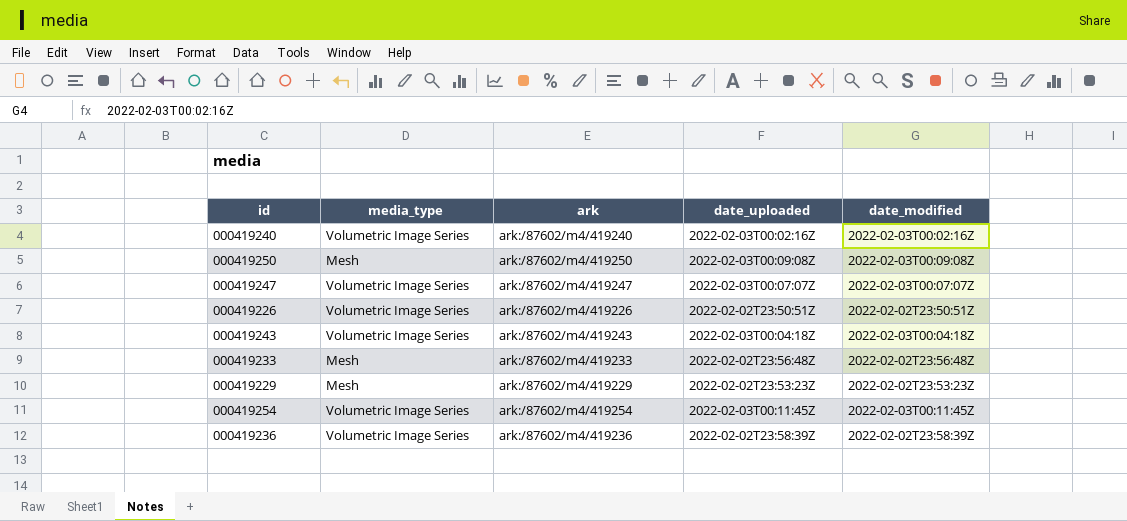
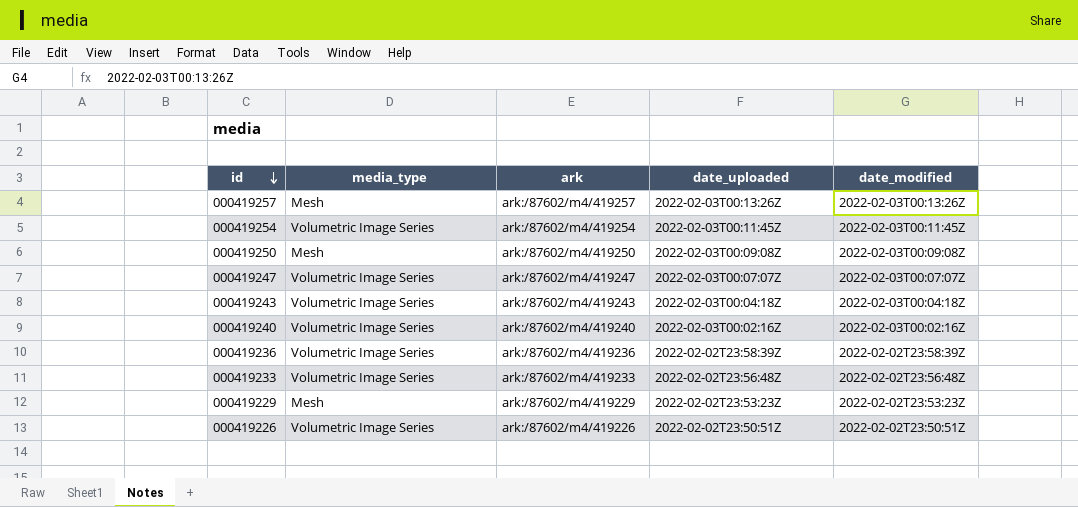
row order: none -> id descending
row 000419257: none -> Mesh | ark:/87602/m4/419257 | 2022-02-03T00:13:26Z | 2022-02-03T00:13:26Z
000419233 | media_type: Mesh -> Volumetric Image Series

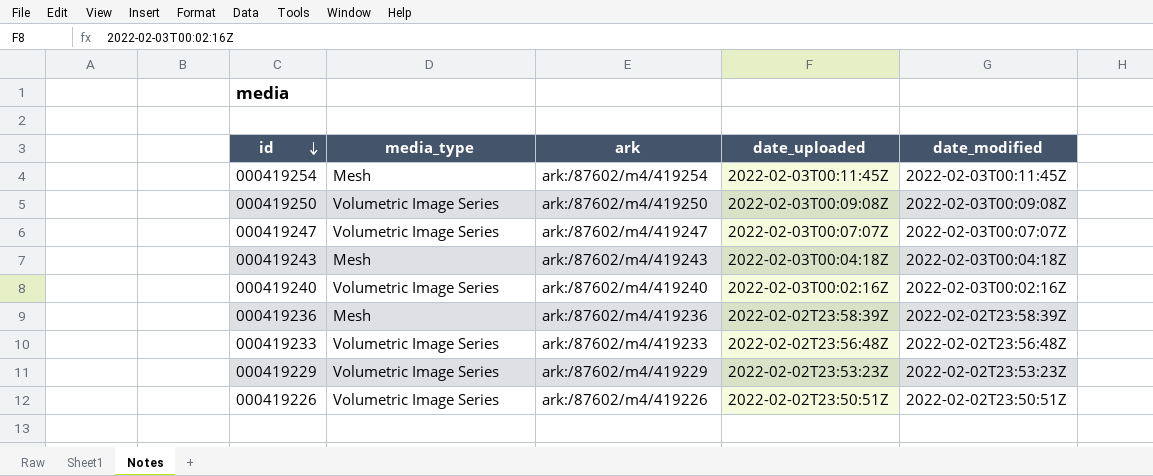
row 000419257: Mesh | ark:/87602/m4/419257 | 2022-02-03T00:13:26Z | 2022-02-03T00:13:26Z -> none
000419254 | media_type: Volumetric Image Series -> Mesh
000419250 | media_type: Mesh -> Volumetric Image Series
000419243 | media_type: Volumetric Image Series -> Mesh
000419236 | media_type: Volumetric Image Series -> Mesh
000419229 | media_type: Mesh -> Volumetric Image Series

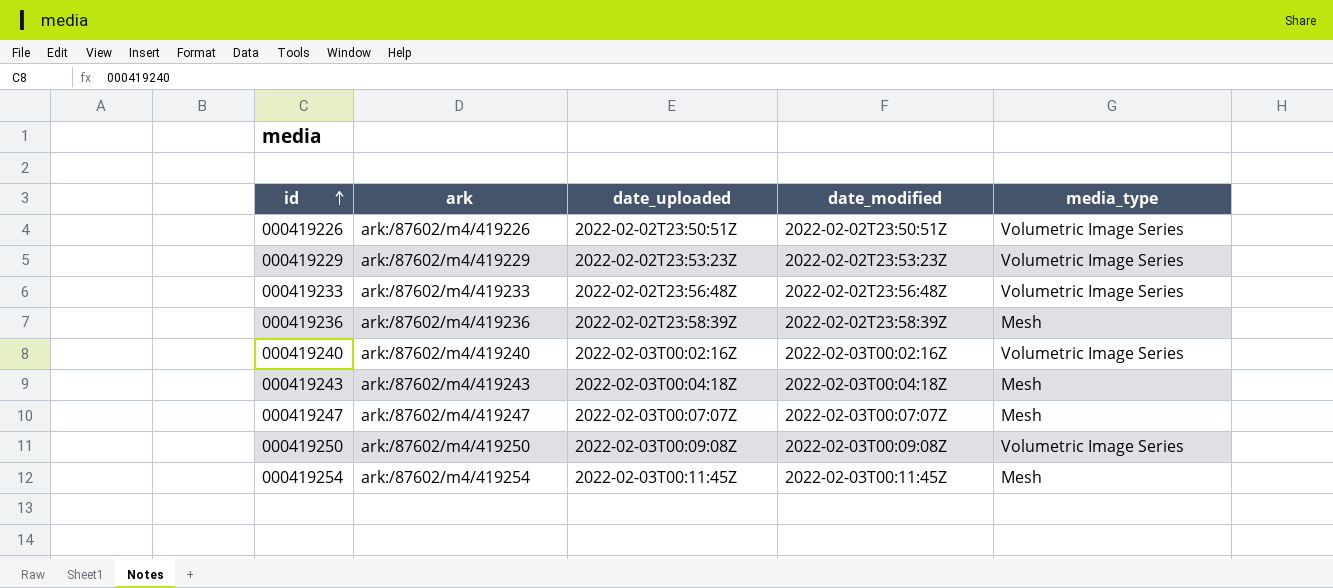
row order: id descending -> id ascending
column media_type | position: 2 -> 5
000419247 | media_type: Volumetric Image Series -> Mesh

